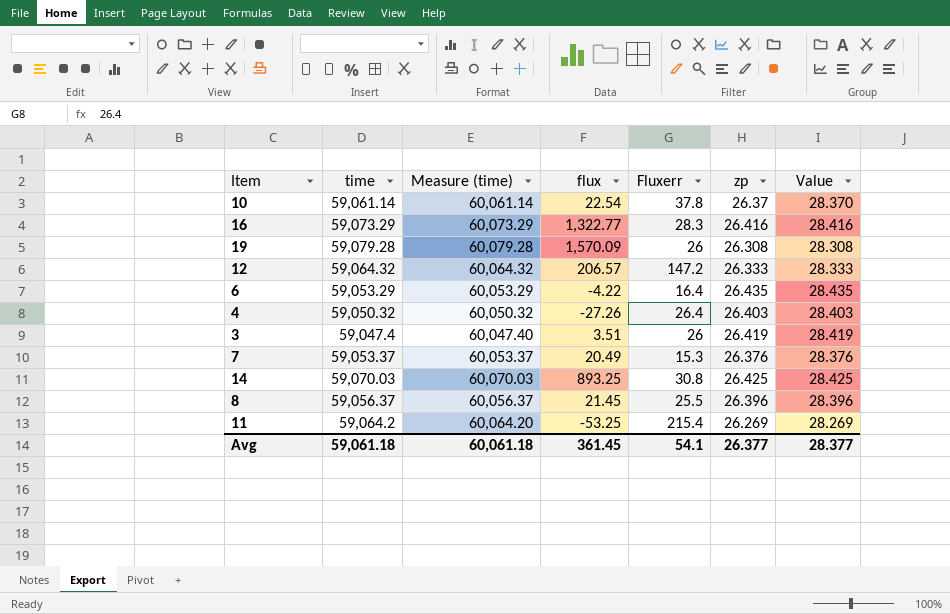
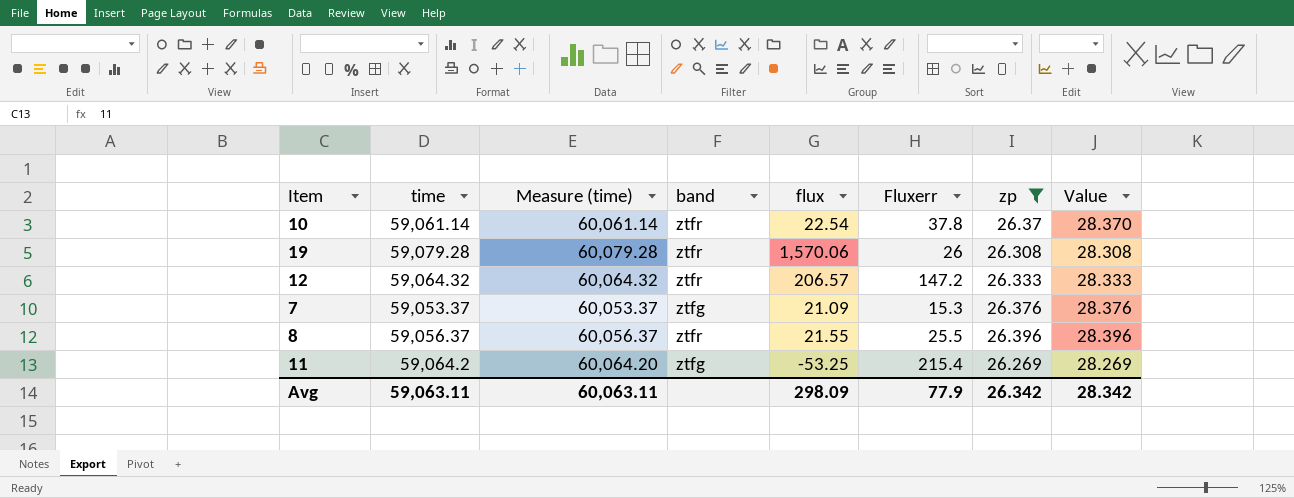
filter: none -> zp <= 26.396
column band | position: none -> 4
19 | flux: 1,570.09 -> 1,570.06
7 | flux: 20.49 -> 21.09
8 | flux: 21.45 -> 21.55
Avg | time: 59,061.18 -> 59,063.11
Avg | Measure (time): 60,061.18 -> 60,063.11
Avg | flux: 361.45 -> 298.09
Avg | Fluxerr: 54.1 -> 77.9
Avg | zp: 26.377 -> 26.342
Avg | Value: 28.377 -> 28.342

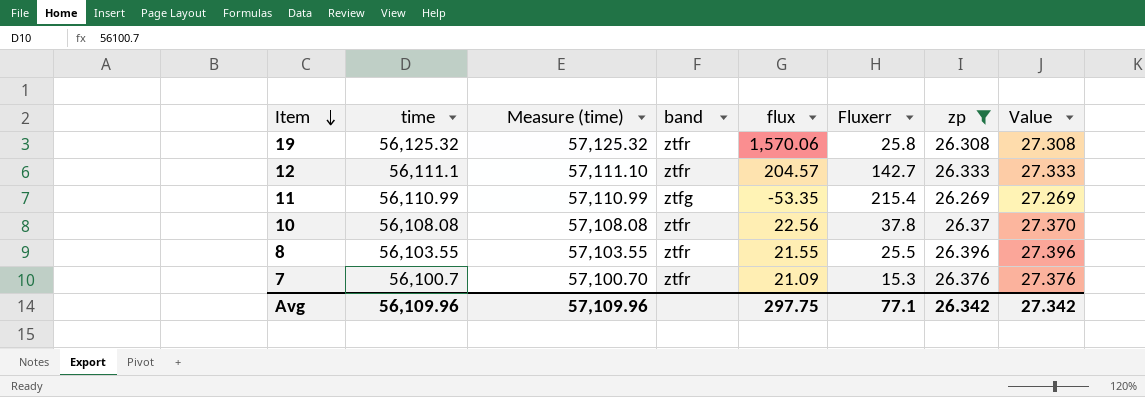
row order: none -> Item descending
column Value | formula: [zp] + 2 -> [zp] + 1
19 | time: 59,079.28 -> 56,125.32
19 | Measure (time): 60,079.28 -> 57,125.32
19 | Fluxerr: 26 -> 25.8
12 | time: 59,064.32 -> 56,111.1
12 | Measure (time): 60,064.32 -> 57,111.10
12 | flux: 206.57 -> 204.57
12 | Fluxerr: 147.2 -> 142.7
11 | time: 59,064.2 -> 56,110.99
11 | Measure (time): 60,064.20 -> 57,110.99
11 | flux: -53.25 -> -53.35
10 | time: 59,061.14 -> 56,108.08
10 | Measure (time): 60,061.14 -> 57,108.08
10 | flux: 22.54 -> 22.56
8 | time: 59,056.37 -> 56,103.55
8 | Measure (time): 60,056.37 -> 57,103.55
7 | time: 59,053.37 -> 56,100.7
7 | Measure (time): 60,053.37 -> 57,100.70
7 | band: ztfg -> ztfr
Avg | time: 59,063.11 -> 56,109.96
Avg | Measure (time): 60,063.11 -> 57,109.96
Avg | flux: 298.09 -> 297.75
Avg | Fluxerr: 77.9 -> 77.1
Avg | Value: 28.342 -> 27.342

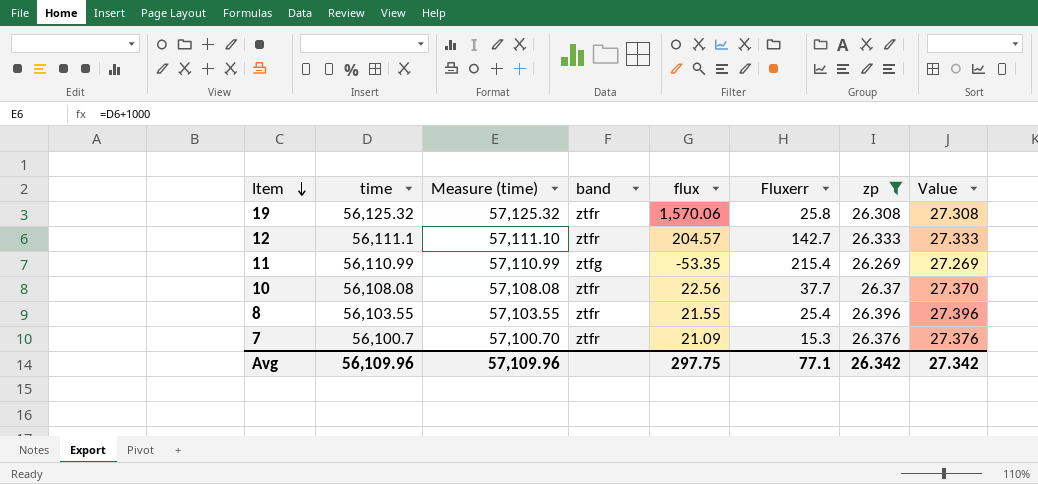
10 | Fluxerr: 37.8 -> 37.7
8 | Fluxerr: 25.5 -> 25.4

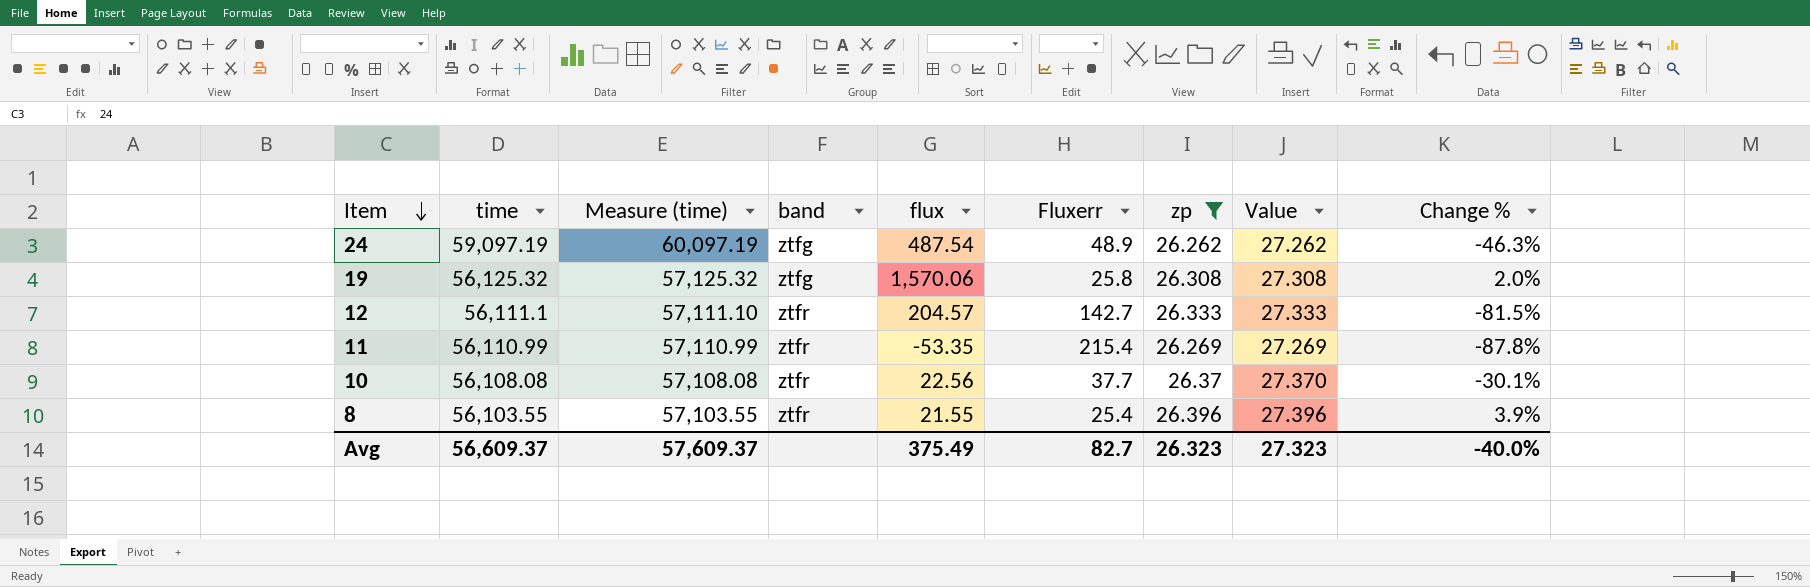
column Change % | formula: none -> ([zp] - [Fluxerr]) / [Fluxerr]
row 7: 56,100.7 | 57,100.70 | ztfr | 21.09 | 15.3 | 26.376 | 27.376 -> none
row 24: none -> 59,097.19 | 60,097.19 | ztfg | 487.54 | 48.9 | 26.262 | 27.262 | -46.3%
19 | band: ztfr -> ztfg
11 | band: ztfg -> ztfr
Avg | time: 56,109.96 -> 56,609.37
Avg | Measure (time): 57,109.96 -> 57,609.37
Avg | flux: 297.75 -> 375.49
Avg | Fluxerr: 77.1 -> 82.7
Avg | zp: 26.342 -> 26.323
Avg | Value: 27.342 -> 27.323

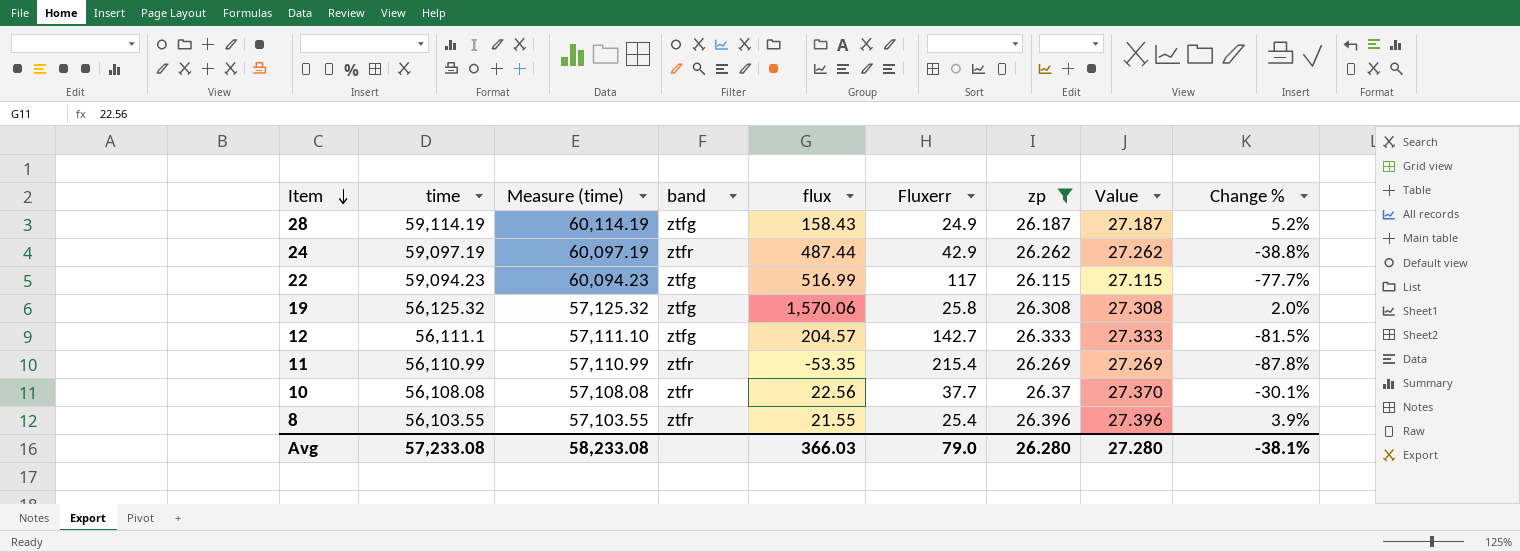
row 28: none -> 59,114.19 | 60,114.19 | ztfg | 158.43 | 24.9 | 26.187 | 27.187 | 5.2%
24 | band: ztfg -> ztfr
24 | flux: 487.54 -> 487.44
24 | Fluxerr: 48.9 -> 42.9
24 | Change %: -46.3% -> -38.8%
row 22: none -> 59,094.23 | 60,094.23 | ztfg | 516.99 | 117 | 26.115 | 27.115 | -77.7%
12 | band: ztfr -> ztfg
Avg | time: 56,609.37 -> 57,233.08
Avg | Measure (time): 57,609.37 -> 58,233.08
Avg | flux: 375.49 -> 366.03
Avg | Fluxerr: 82.7 -> 79.0
Avg | zp: 26.323 -> 26.280
Avg | Value: 27.323 -> 27.280
Avg | Change %: -40.0% -> -38.1%

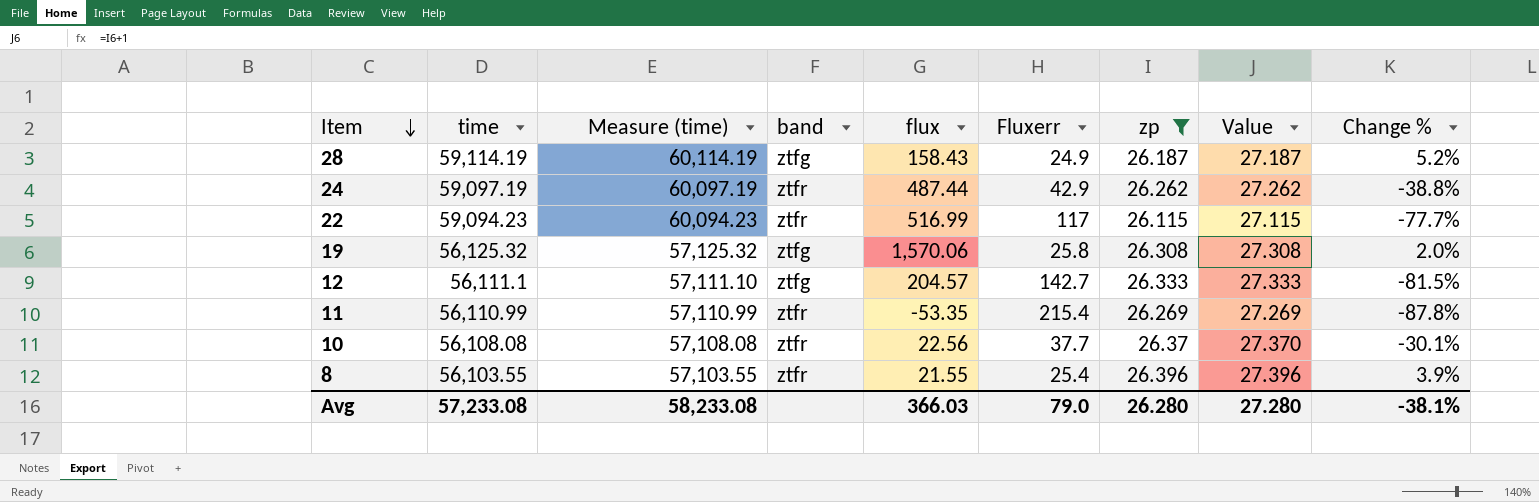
22 | band: ztfg -> ztfr

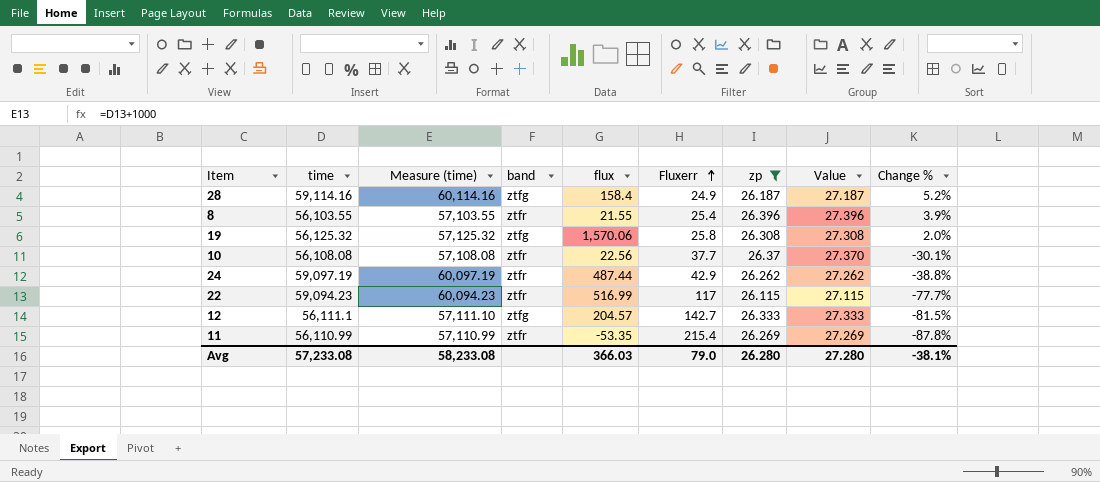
row order: Item descending -> Fluxerr ascending
28 | time: 59,114.19 -> 59,114.16
28 | Measure (time): 60,114.19 -> 60,114.16
28 | flux: 158.43 -> 158.4

